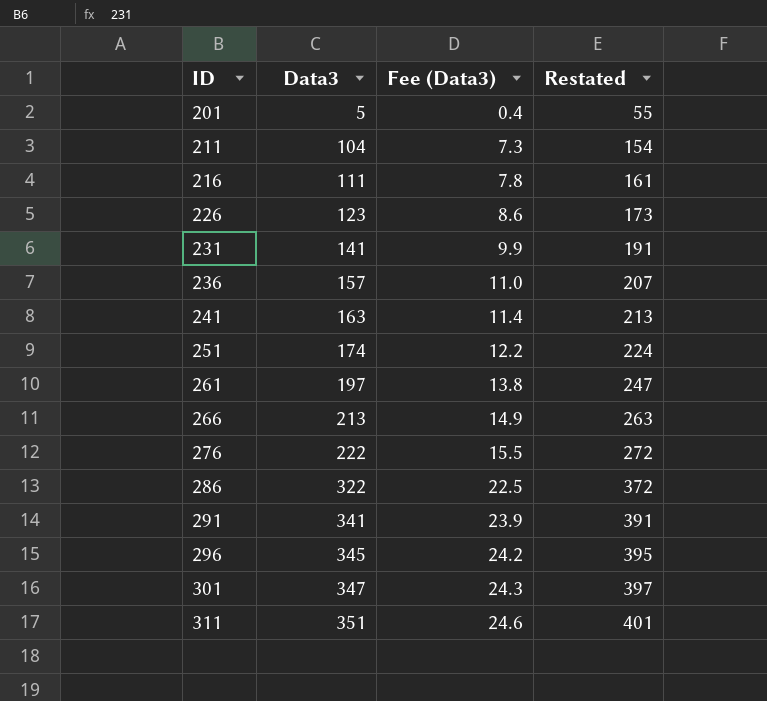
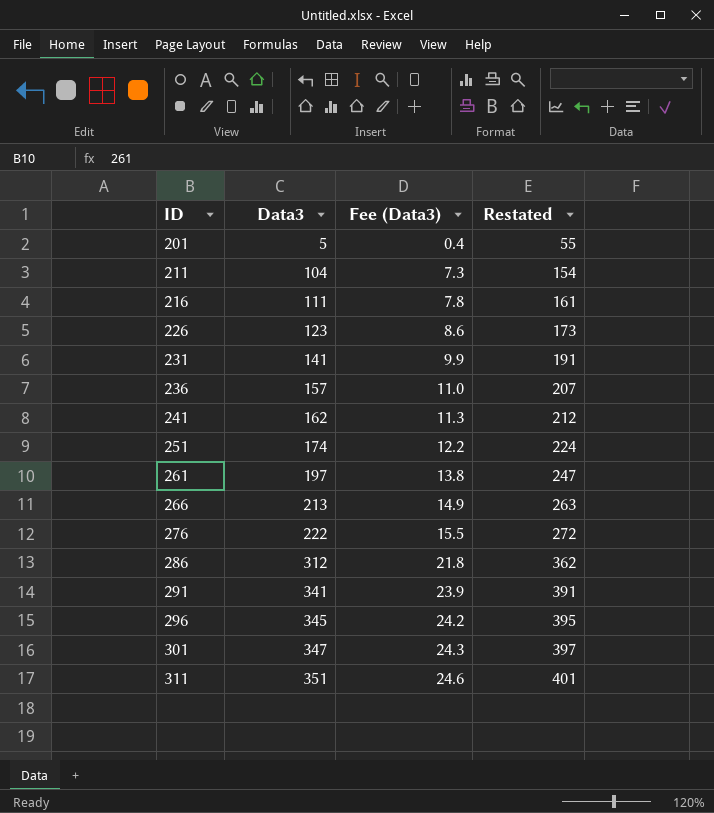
241 | Data3: 163 -> 162
241 | Fee (Data3): 11.4 -> 11.3
241 | Restated: 213 -> 212
286 | Data3: 322 -> 312
286 | Fee (Data3): 22.5 -> 21.8
286 | Restated: 372 -> 362

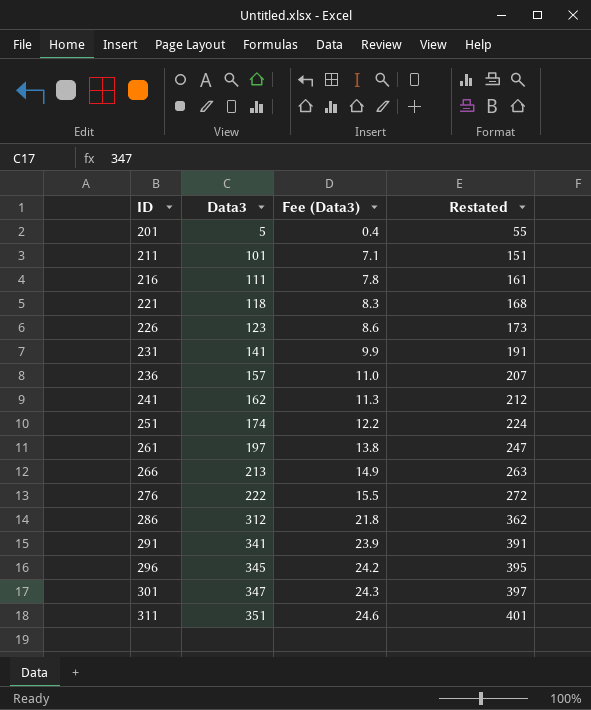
211 | Data3: 104 -> 101
211 | Fee (Data3): 7.3 -> 7.1
211 | Restated: 154 -> 151
row 221: none -> 118 | 8.3 | 168

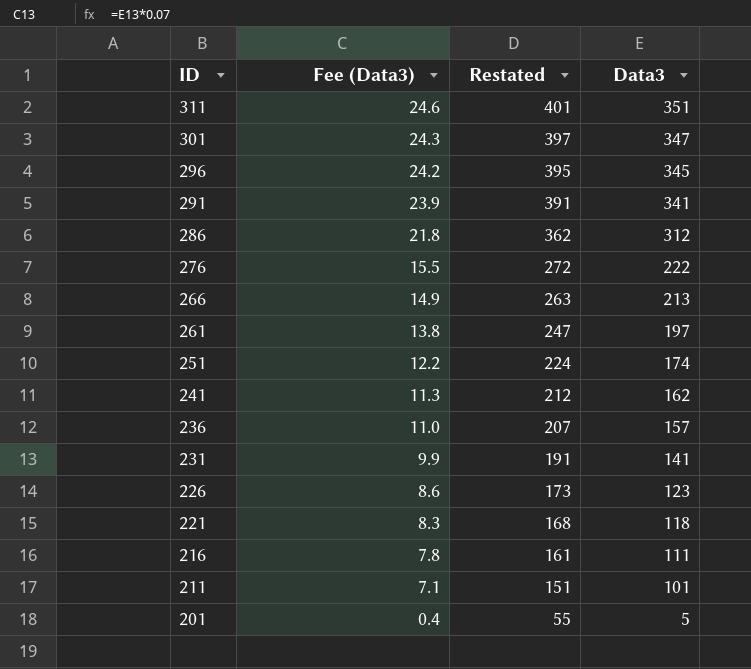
row order: ID ascending -> ID descending
column Data3 | position: 2 -> 4

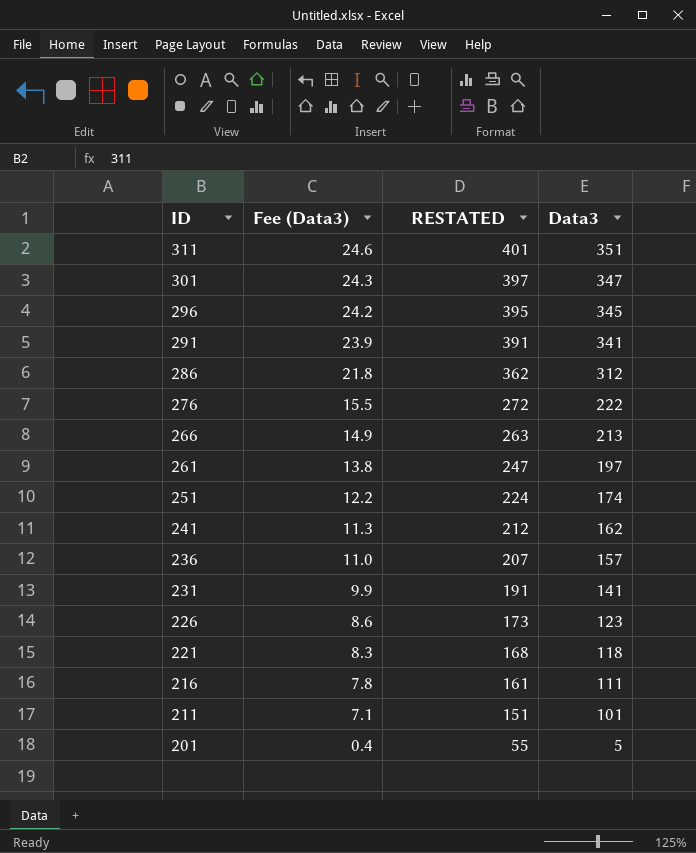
column name: Restated -> RESTATED

